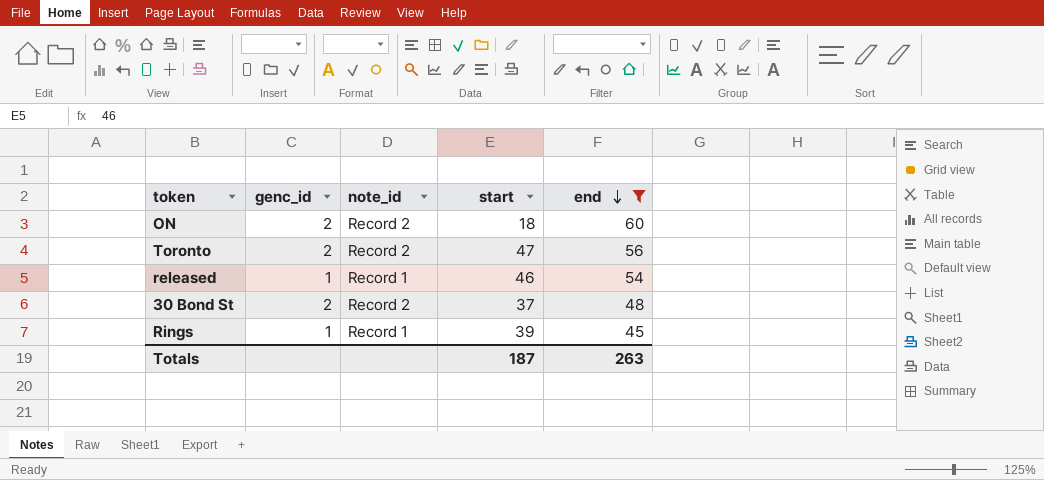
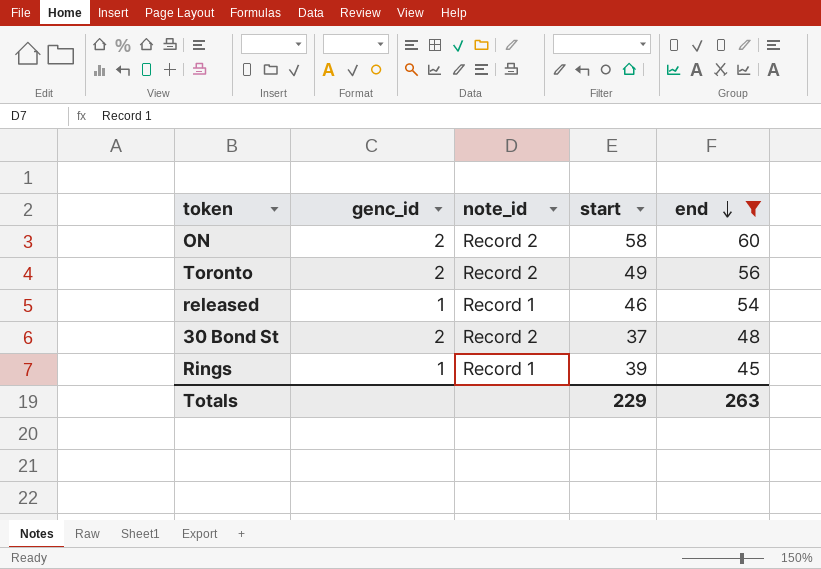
ON | start: 18 -> 58
Toronto | start: 47 -> 49
Totals | start: 187 -> 229

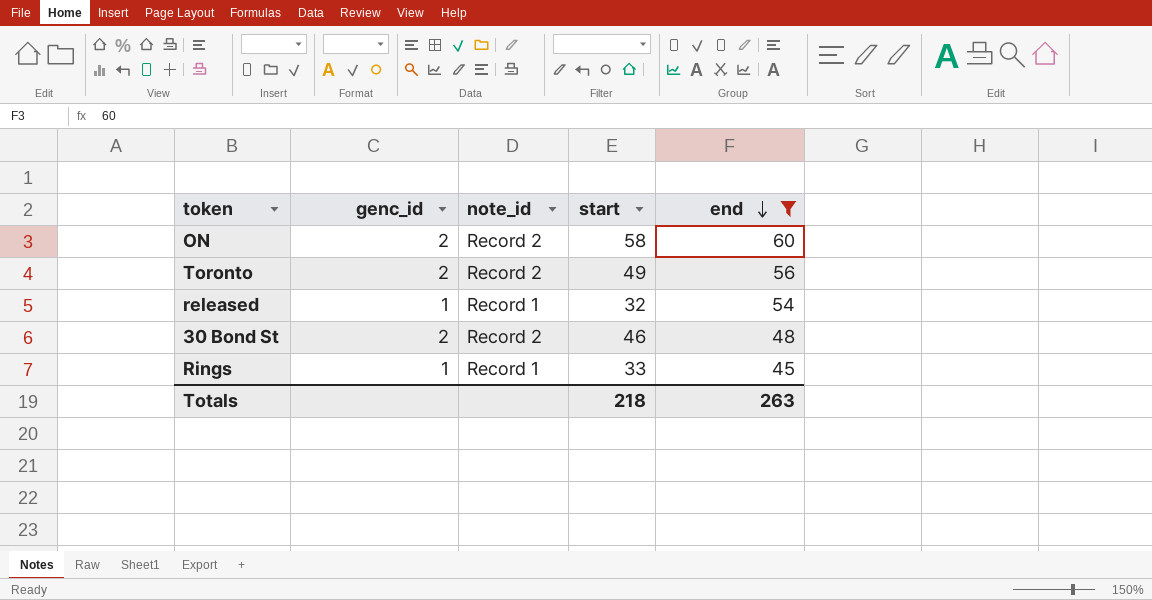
released | start: 46 -> 32
30 Bond St | start: 37 -> 46
Rings | start: 39 -> 33
Totals | start: 229 -> 218

